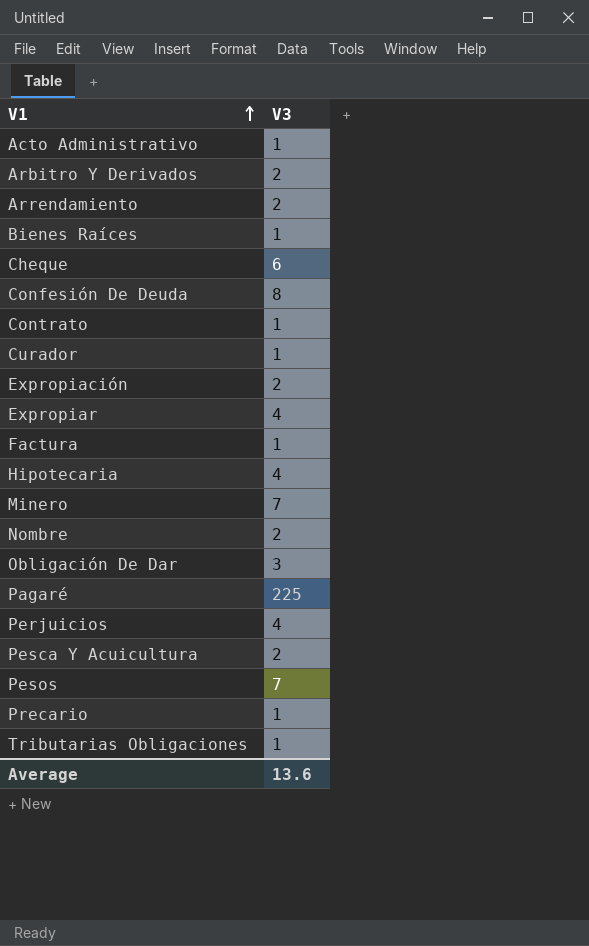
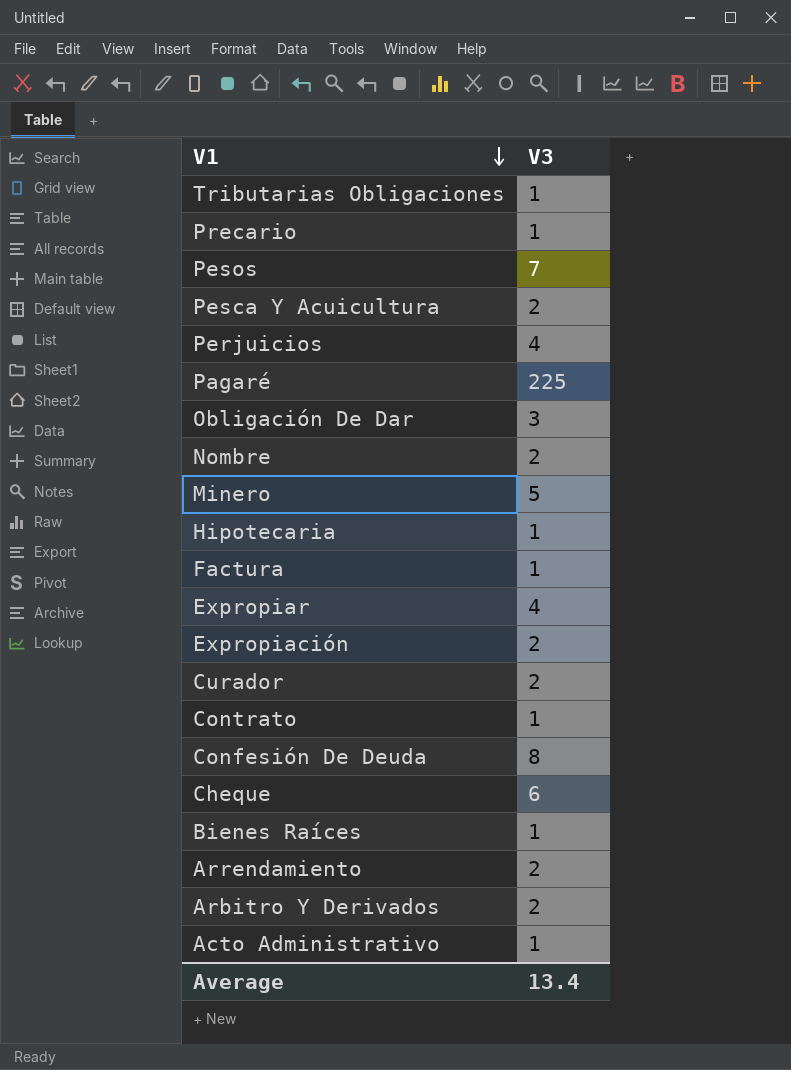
row order: V1 ascending -> V1 descending
Minero | V3: 7 -> 5
Hipotecaria | V3: 4 -> 1
Curador | V3: 1 -> 2
Average | V3: 13.6 -> 13.4

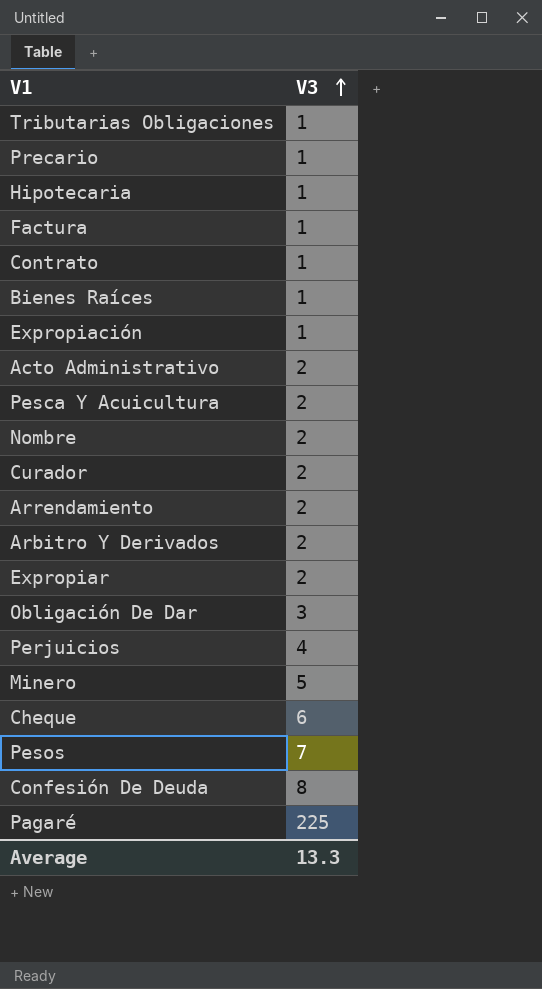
row order: V1 descending -> V3 ascending
Expropiación | V3: 2 -> 1
Acto Administrativo | V3: 1 -> 2
Expropiar | V3: 4 -> 2
Average | V3: 13.4 -> 13.3

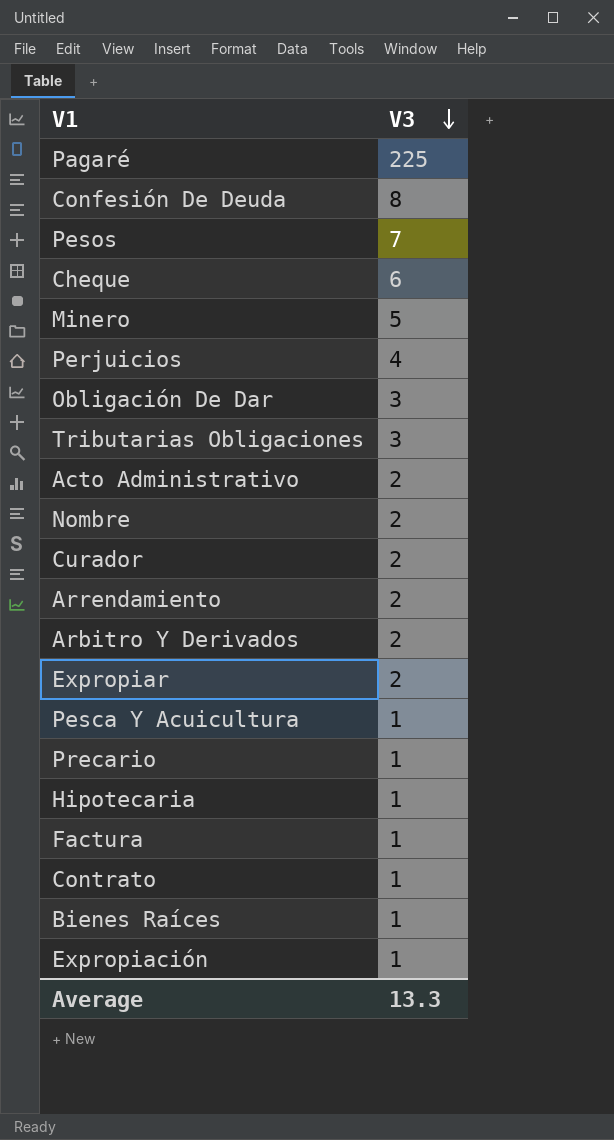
row order: V3 ascending -> V3 descending
Tributarias Obligaciones | V3: 1 -> 3
Pesca Y Acuicultura | V3: 2 -> 1

